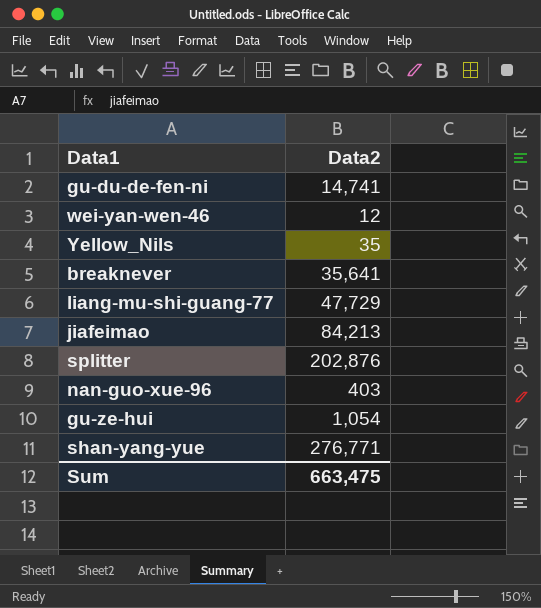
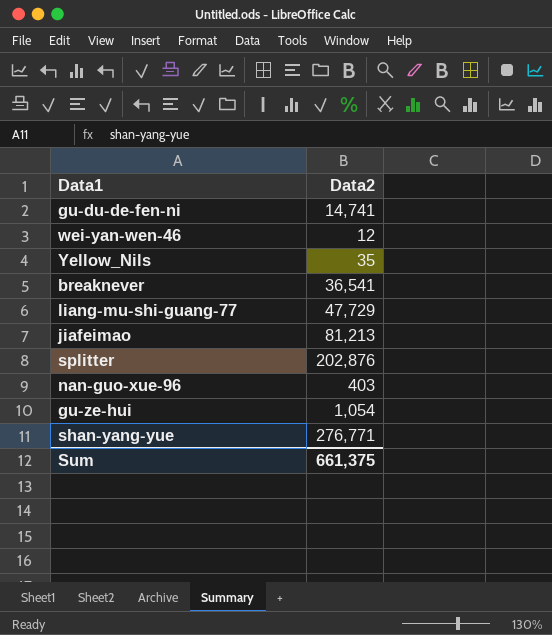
breaknever | Data2: 35,641 -> 36,541
jiafeimao | Data2: 84,213 -> 81,213
Sum | Data2: 663,475 -> 661,375

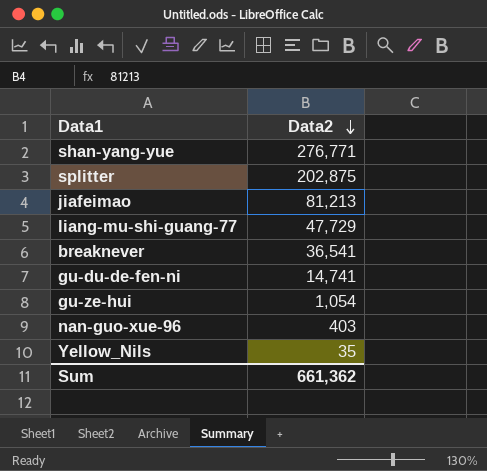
row order: none -> Data2 descending
row wei-yan-wen-46: 12 -> none
splitter | Data2: 202,876 -> 202,875
Sum | Data2: 661,375 -> 661,362

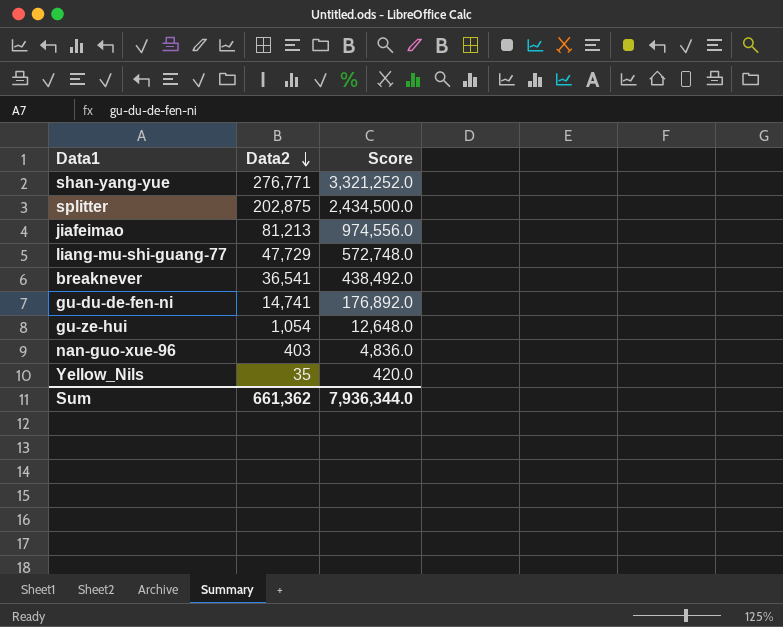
column Score | formula: none -> [Data2] * 12

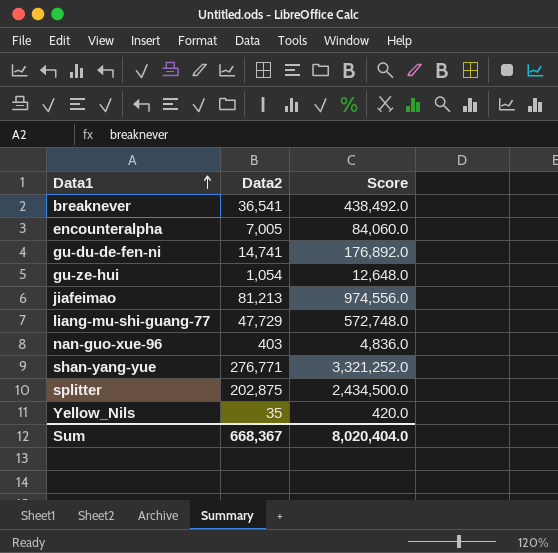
row order: Data2 descending -> Data1 ascending
row encounteralpha: none -> 7,005 | 84,060.0
Sum | Data2: 661,362 -> 668,367
Sum | Score: 7,936,344.0 -> 8,020,404.0

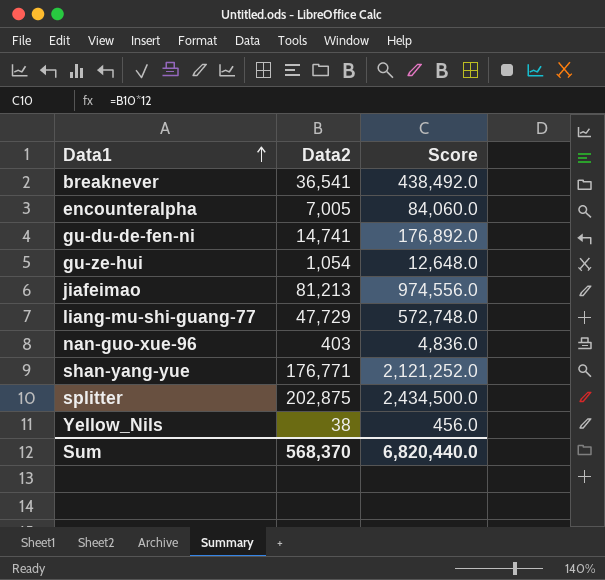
shan-yang-yue | Data2: 276,771 -> 176,771
shan-yang-yue | Score: 3,321,252.0 -> 2,121,252.0
Yellow_Nils | Data2: 35 -> 38
Yellow_Nils | Score: 420.0 -> 456.0
Sum | Data2: 668,367 -> 568,370
Sum | Score: 8,020,404.0 -> 6,820,440.0

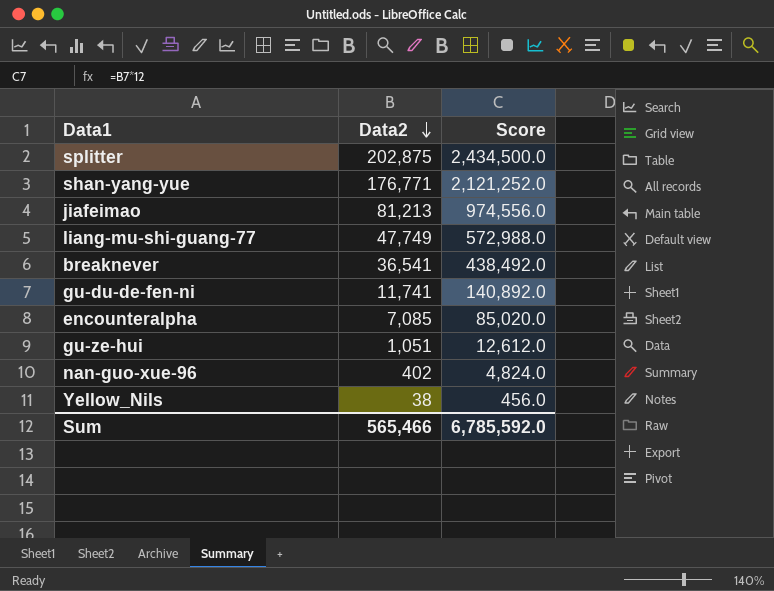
row order: Data1 ascending -> Data2 descending
liang-mu-shi-guang-77 | Data2: 47,729 -> 47,749
liang-mu-shi-guang-77 | Score: 572,748.0 -> 572,988.0
gu-du-de-fen-ni | Data2: 14,741 -> 11,741
gu-du-de-fen-ni | Score: 176,892.0 -> 140,892.0
encounteralpha | Data2: 7,005 -> 7,085
encounteralpha | Score: 84,060.0 -> 85,020.0
gu-ze-hui | Data2: 1,054 -> 1,051
gu-ze-hui | Score: 12,648.0 -> 12,612.0
nan-guo-xue-96 | Data2: 403 -> 402
nan-guo-xue-96 | Score: 4,836.0 -> 4,824.0
Sum | Data2: 568,370 -> 565,466
Sum | Score: 6,820,440.0 -> 6,785,592.0

